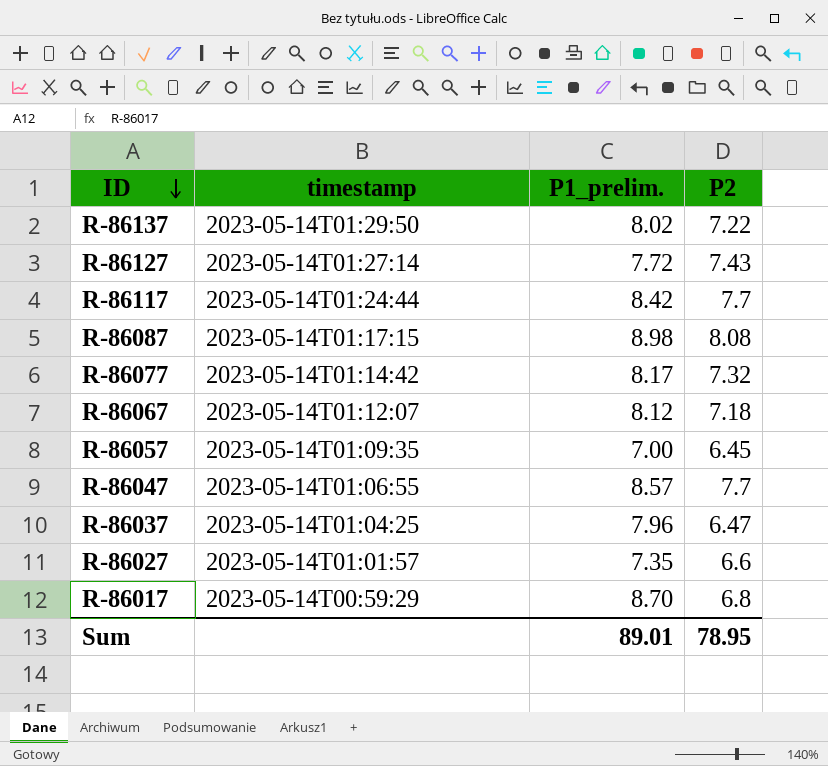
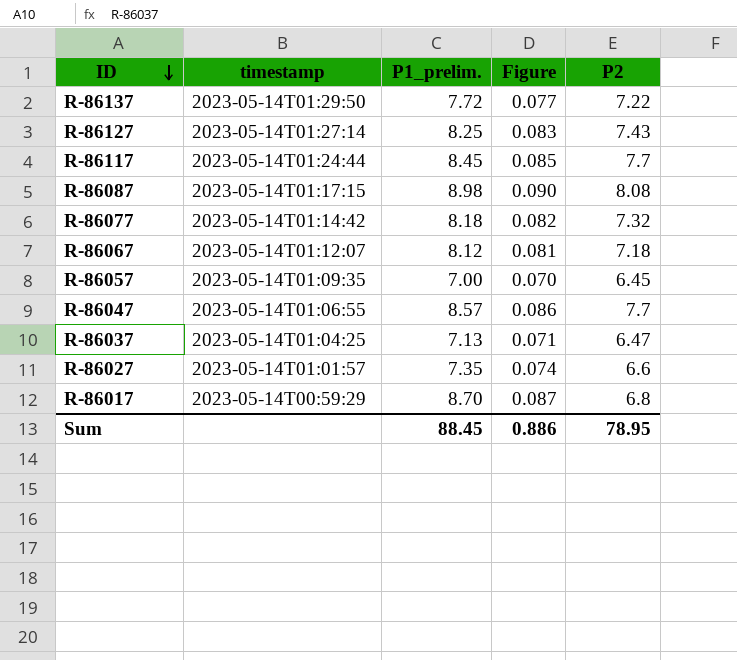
column Figure | formula: none -> [P1_prelim.] * 0.01
R-86137 | P1_prelim.: 8.02 -> 7.72
R-86127 | P1_prelim.: 7.72 -> 8.25
R-86117 | P1_prelim.: 8.42 -> 8.45
R-86077 | P1_prelim.: 8.17 -> 8.18
R-86037 | P1_prelim.: 7.96 -> 7.13
Sum | P1_prelim.: 89.01 -> 88.45

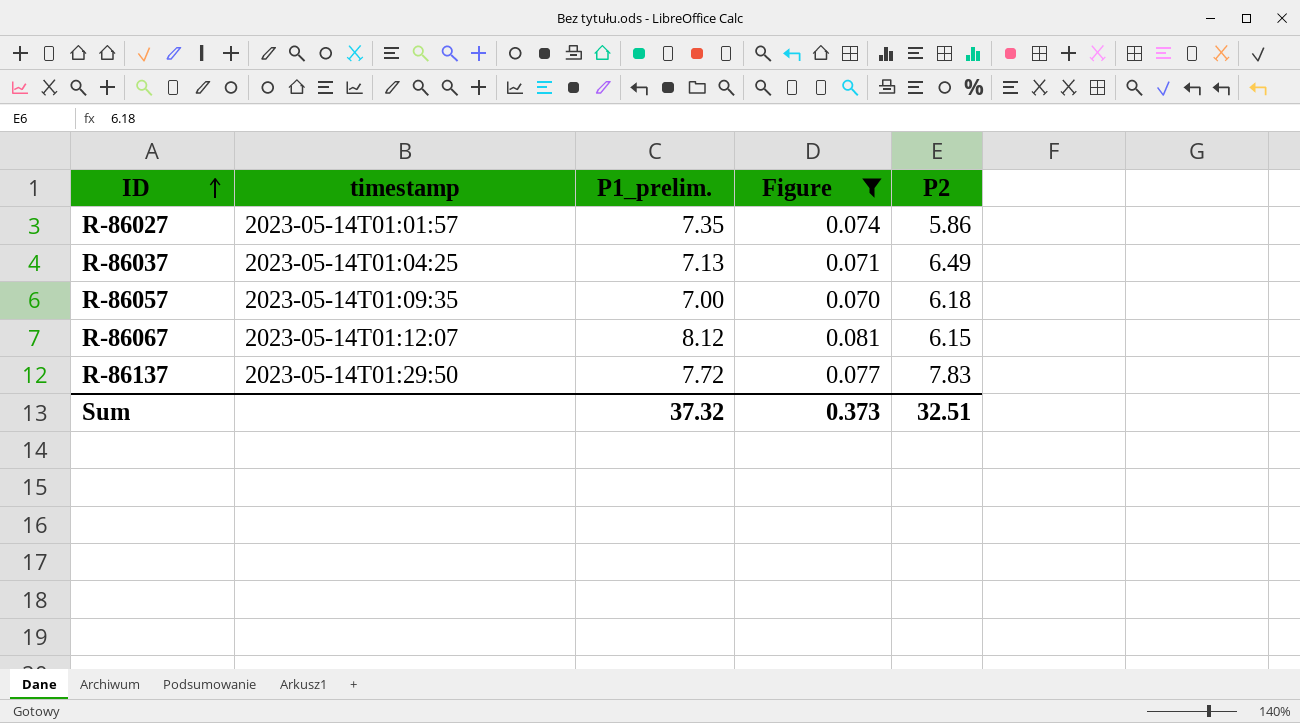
filter: none -> Figure <= 0.081
row order: ID descending -> ID ascending
R-86027 | P2: 6.6 -> 5.86
R-86037 | P2: 6.47 -> 6.49
R-86057 | P2: 6.45 -> 6.18
R-86067 | P2: 7.18 -> 6.15
R-86137 | P2: 7.22 -> 7.83
Sum | P1_prelim.: 88.45 -> 37.32
Sum | Figure: 0.886 -> 0.373
Sum | P2: 78.95 -> 32.51

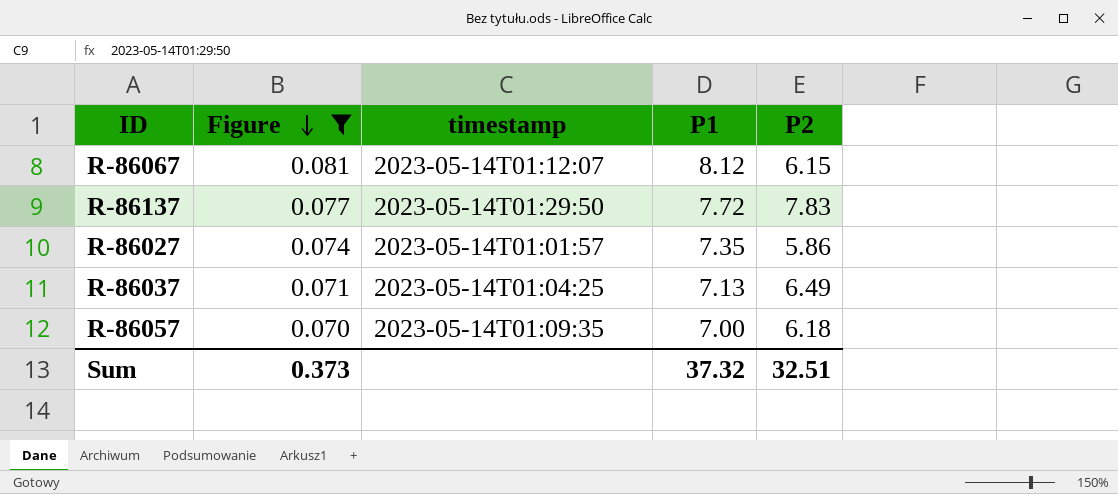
row order: ID ascending -> Figure descending
column Figure | position: 4 -> 2
column name: P1_prelim. -> P1

